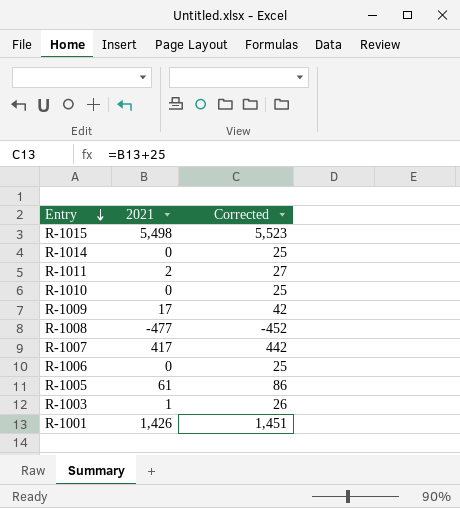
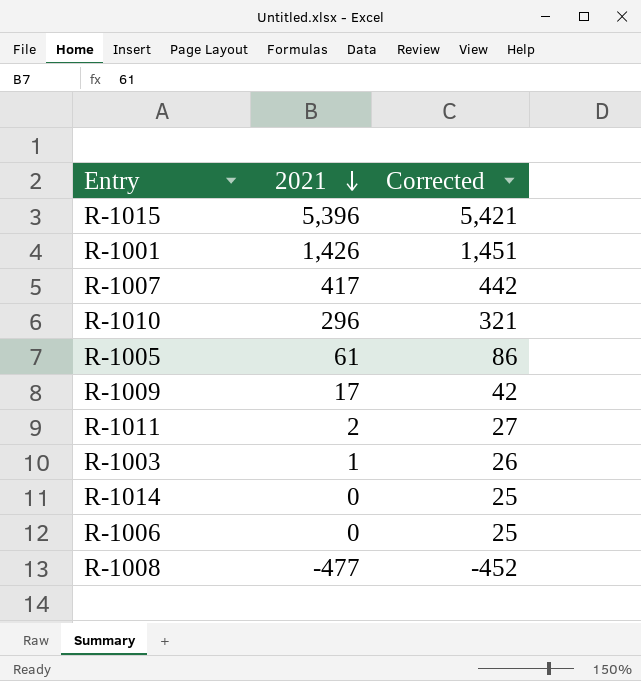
row order: Entry descending -> 2021 descending
R-1015 | 2021: 5,498 -> 5,396
R-1015 | Corrected: 5,523 -> 5,421
R-1010 | 2021: 0 -> 296
R-1010 | Corrected: 25 -> 321

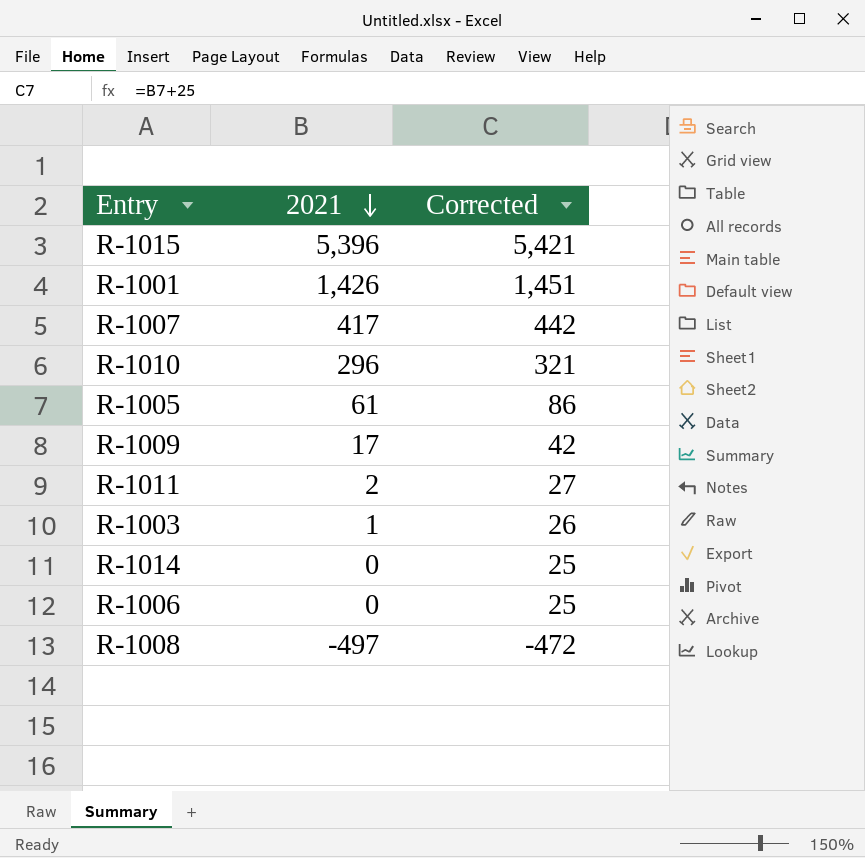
R-1008 | 2021: -477 -> -497
R-1008 | Corrected: -452 -> -472

